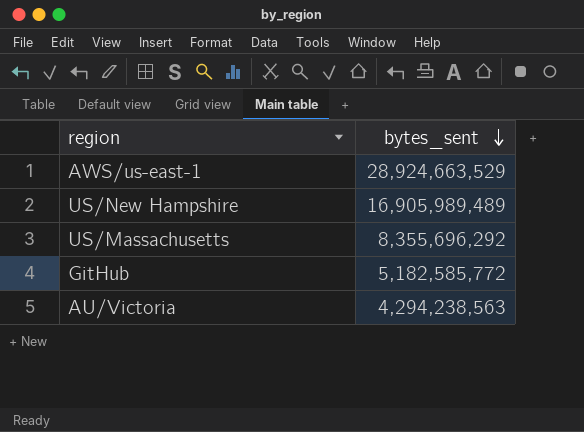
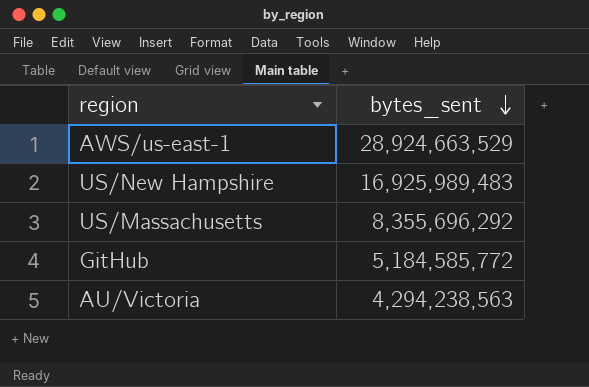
US/New Hampshire | bytes_sent: 16,905,989,489 -> 16,925,989,483
GitHub | bytes_sent: 5,182,585,772 -> 5,184,585,772

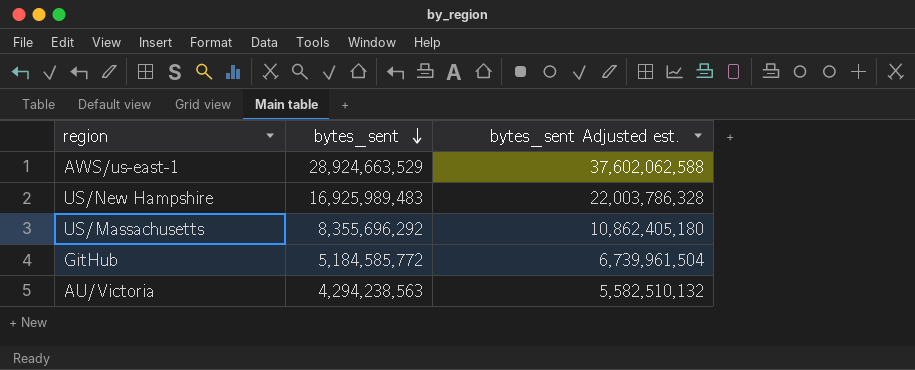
column bytes_sent Adjusted est. | formula: none -> [bytes_sent] * 1.3

